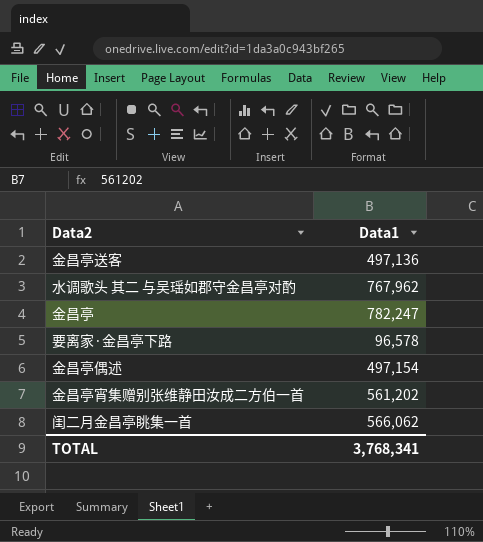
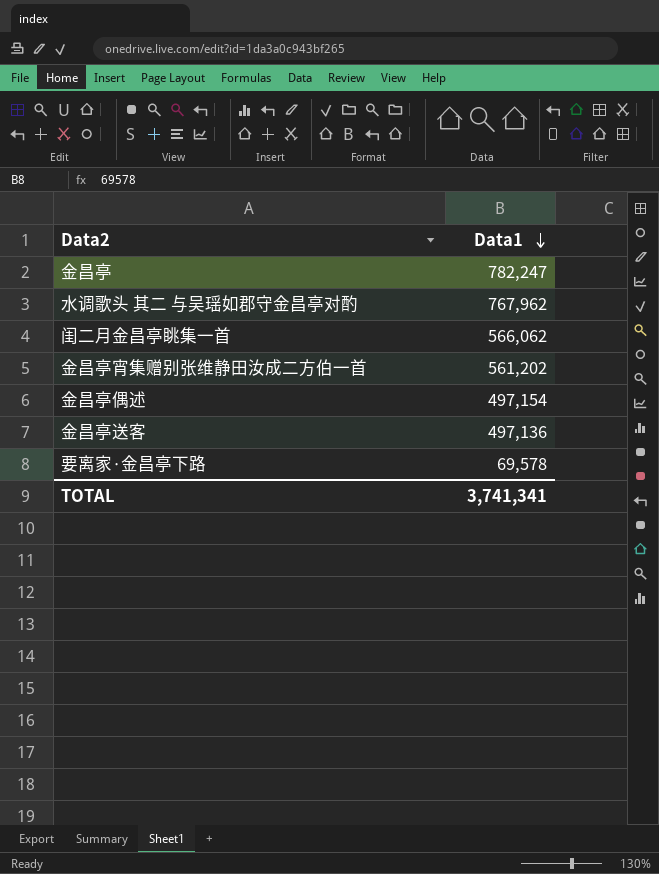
row order: none -> Data1 descending
要离家·金昌亭下路 | Data1: 96,578 -> 69,578
TOTAL | Data1: 3,768,341 -> 3,741,341

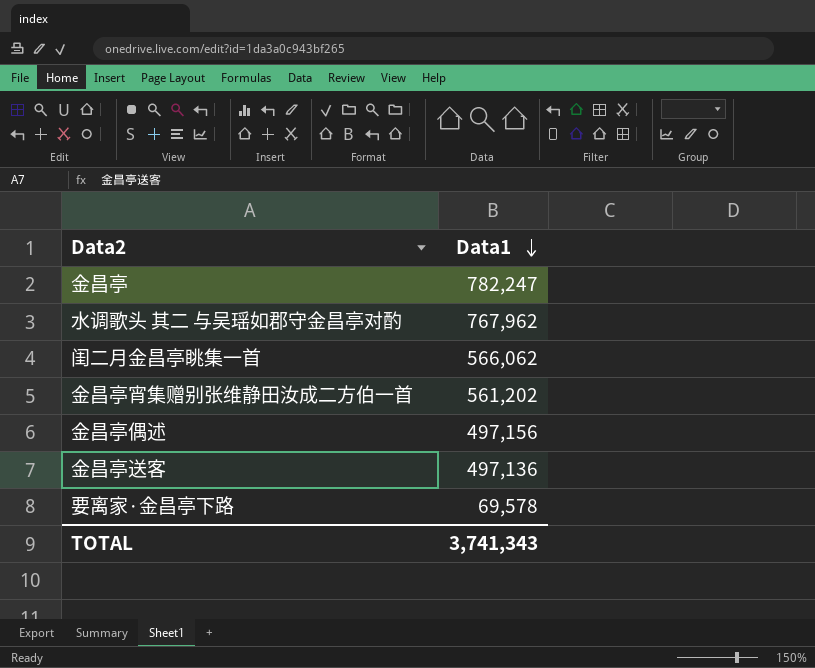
金昌亭偶述 | Data1: 497,154 -> 497,156
TOTAL | Data1: 3,741,341 -> 3,741,343

